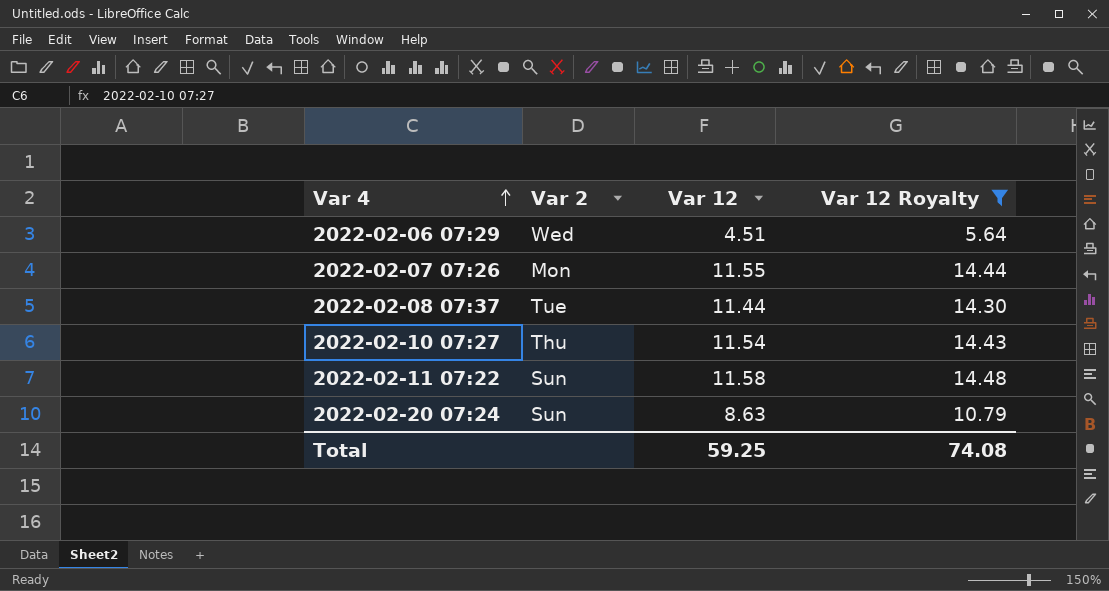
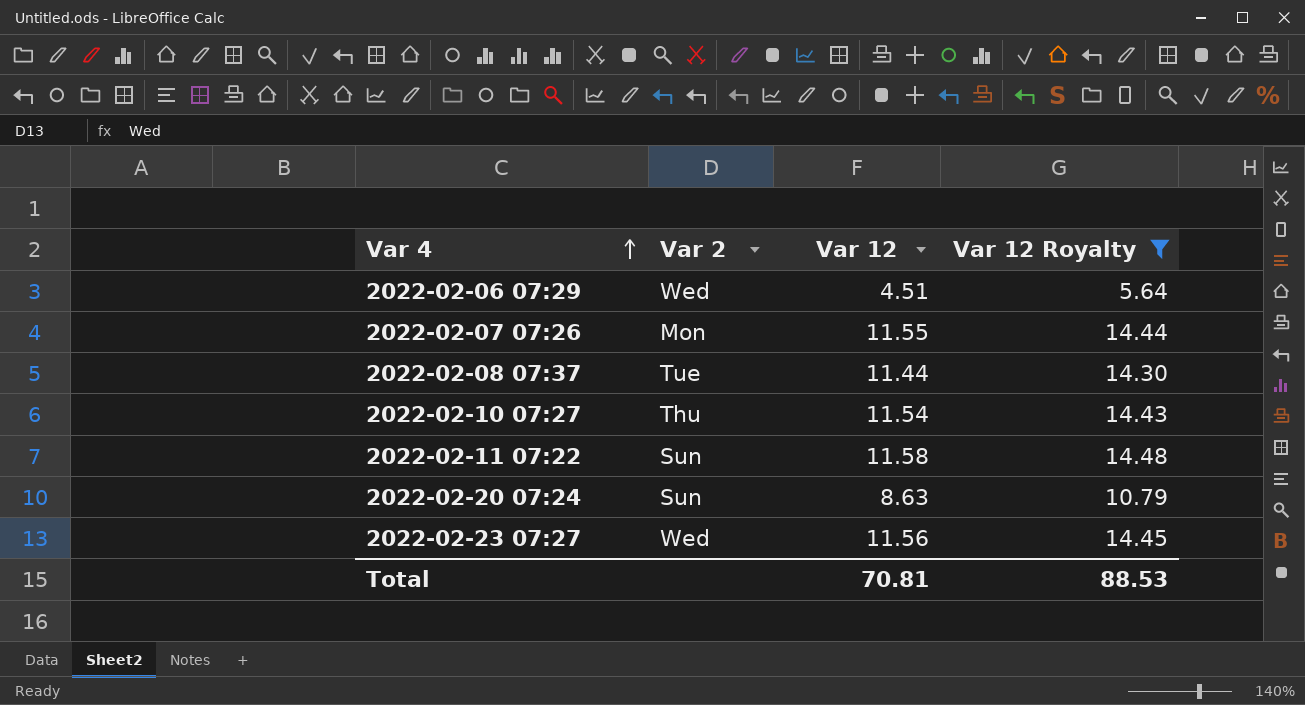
row 2022-02-23 07:27: none -> Wed | 11.56 | 14.45
Total | Var 12: 59.25 -> 70.81
Total | Var 12 Royalty: 74.08 -> 88.53

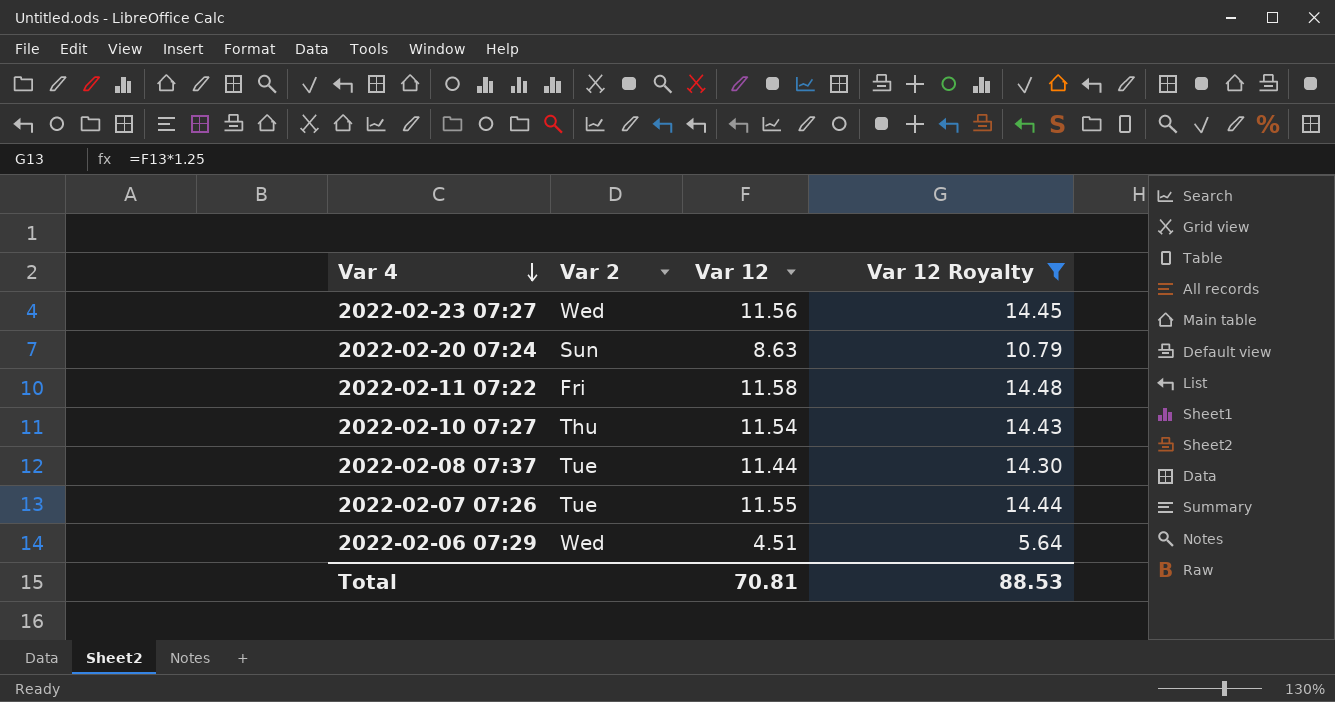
row order: Var 4 ascending -> Var 4 descending
2022-02-11 07:22 | Var 2: Sun -> Fri
2022-02-07 07:26 | Var 2: Mon -> Tue

